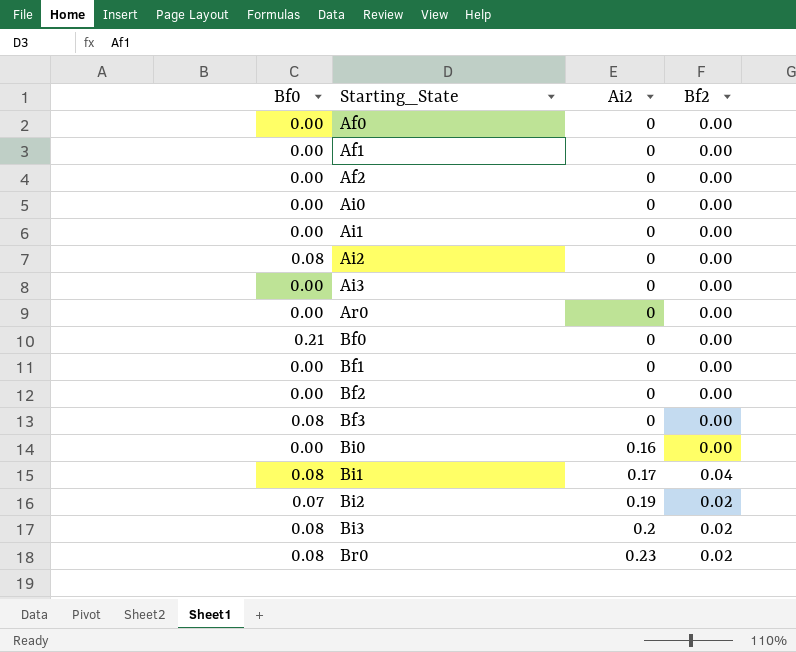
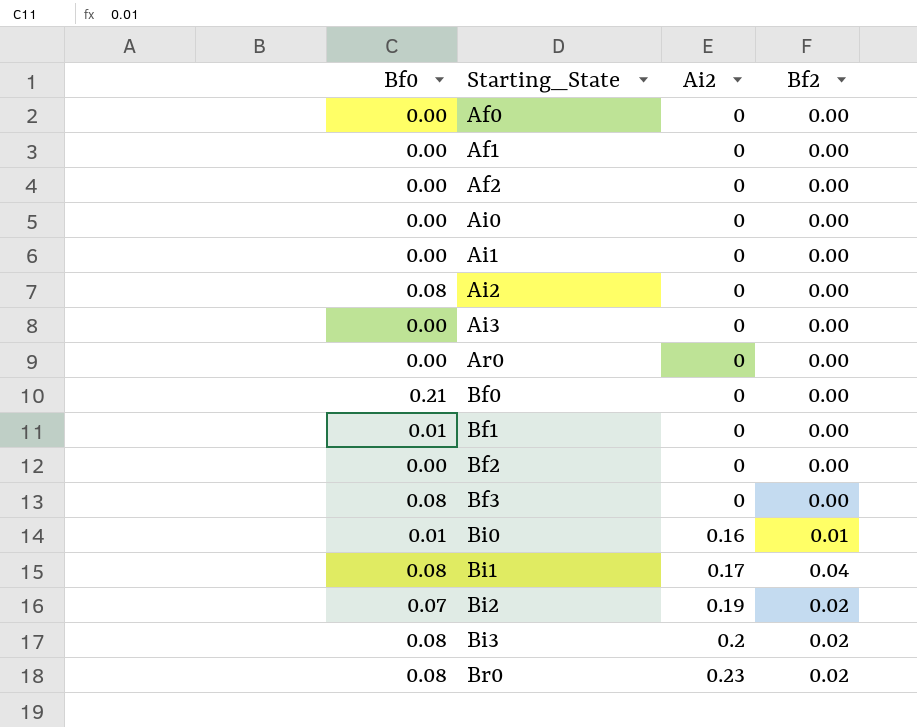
Bf1 | Bf0: 0.00 -> 0.01
Bi0 | Bf0: 0.00 -> 0.01
Bi0 | Bf2: 0.00 -> 0.01

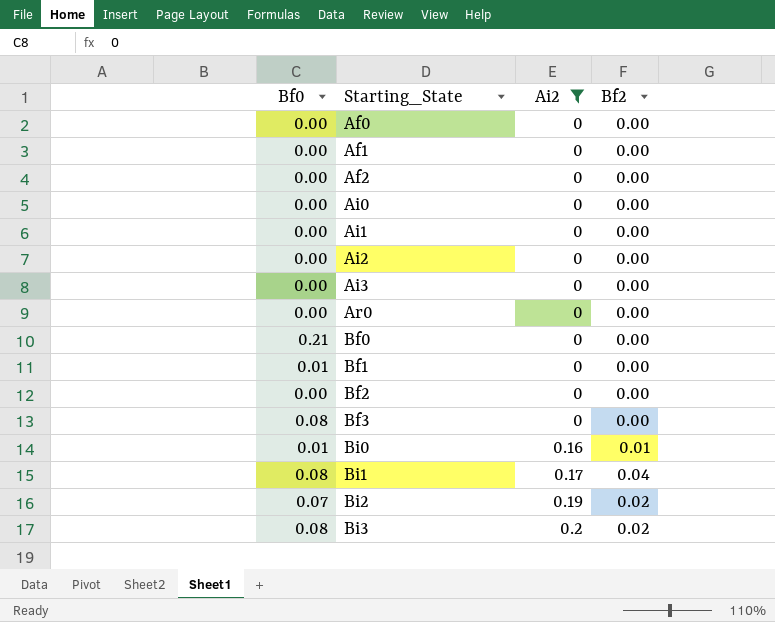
filter: none -> Ai2 != 0.23
Ai2 | Bf0: 0.08 -> 0.00

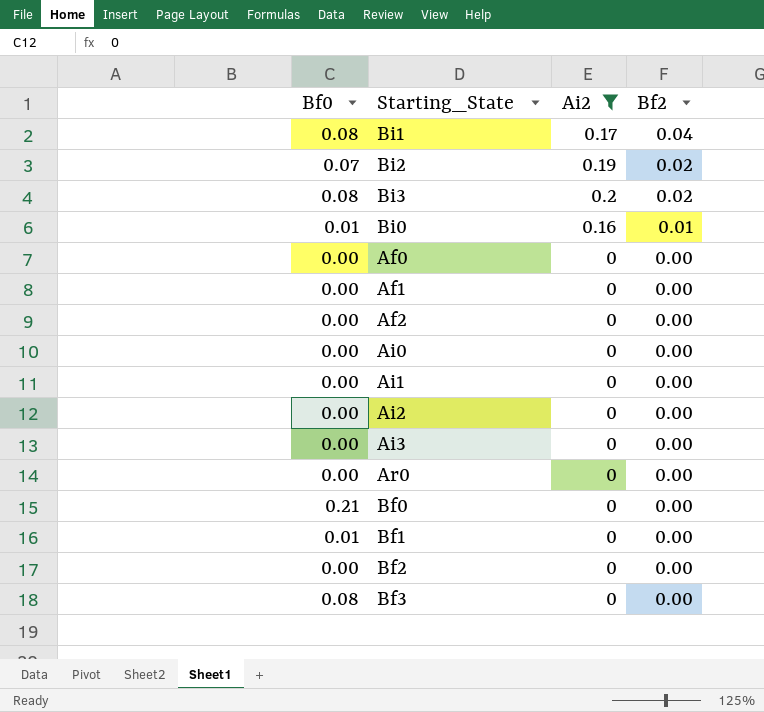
row order: Starting_State ascending -> Bf2 descending

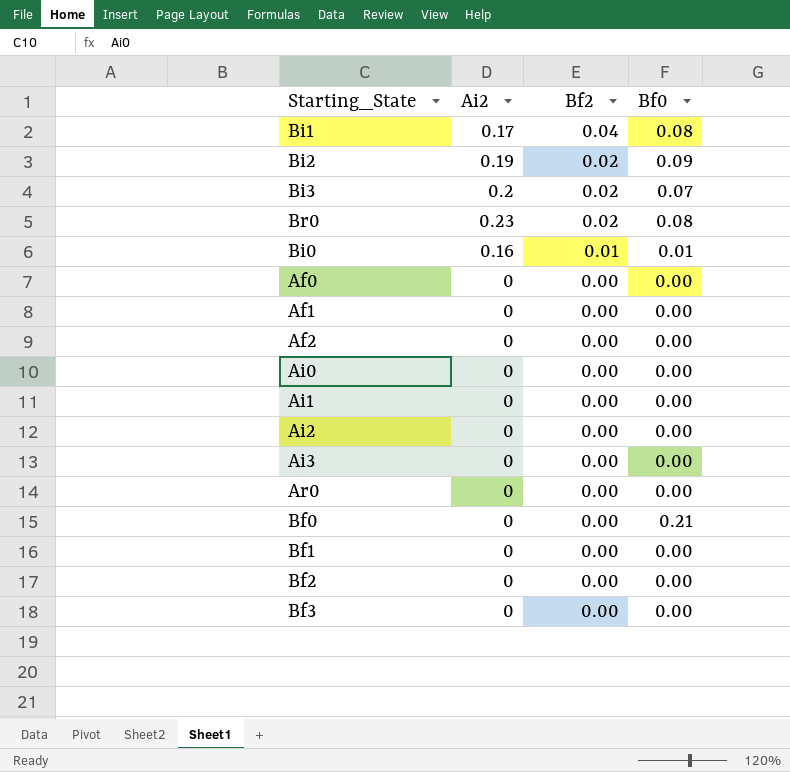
filter: Ai2 != 0.23 -> none
column Bf0 | position: 1 -> 4
Bi2 | Bf0: 0.07 -> 0.09
Bi3 | Bf0: 0.08 -> 0.07
Bf1 | Bf0: 0.01 -> 0.00
Bf3 | Bf0: 0.08 -> 0.00

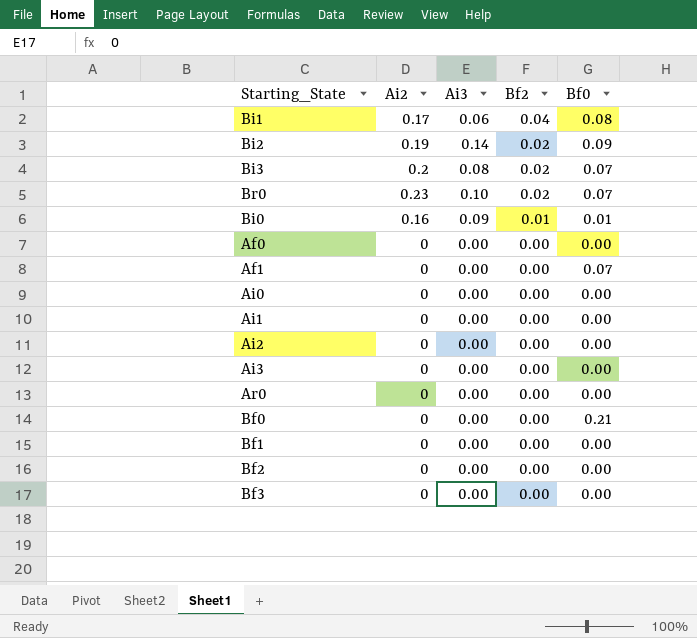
column Ai3 | position: none -> 3
row Af2: 0 | 0.00 | 0.00 -> none
Br0 | Bf0: 0.08 -> 0.07
Af1 | Bf0: 0.00 -> 0.07

